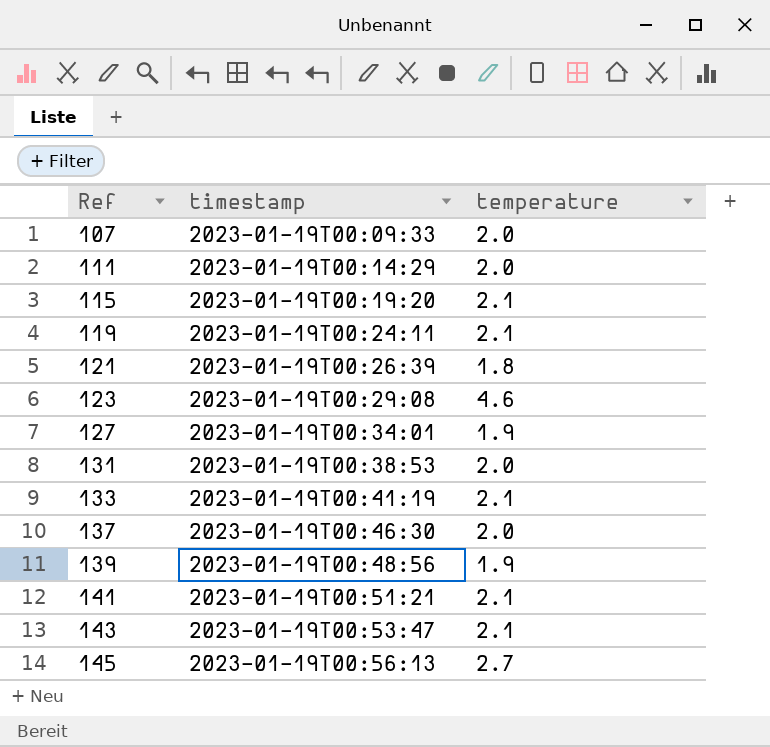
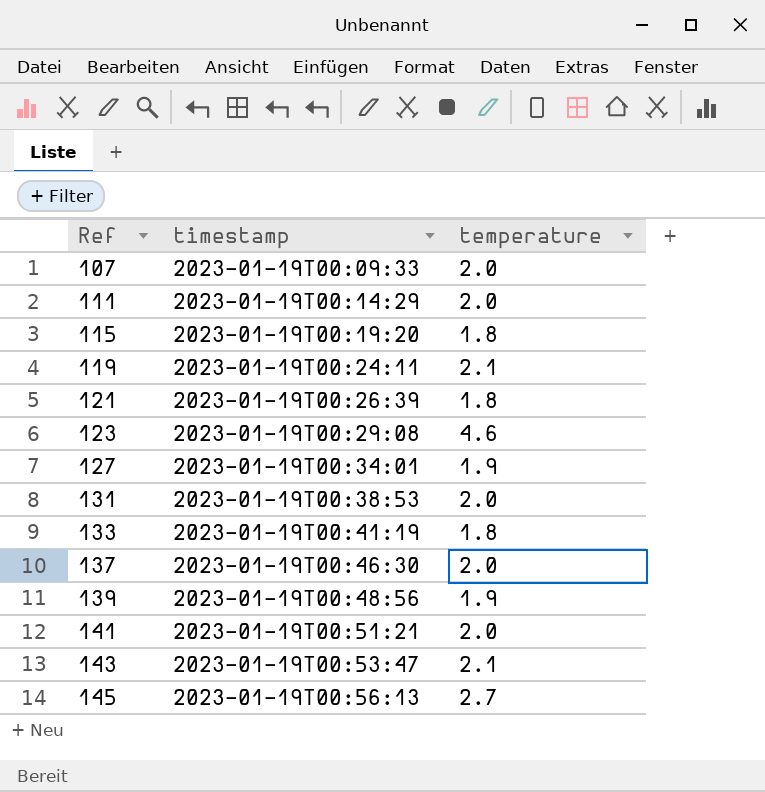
115 | temperature: 2.1 -> 1.8
133 | temperature: 2.1 -> 1.8
141 | temperature: 2.1 -> 2.0

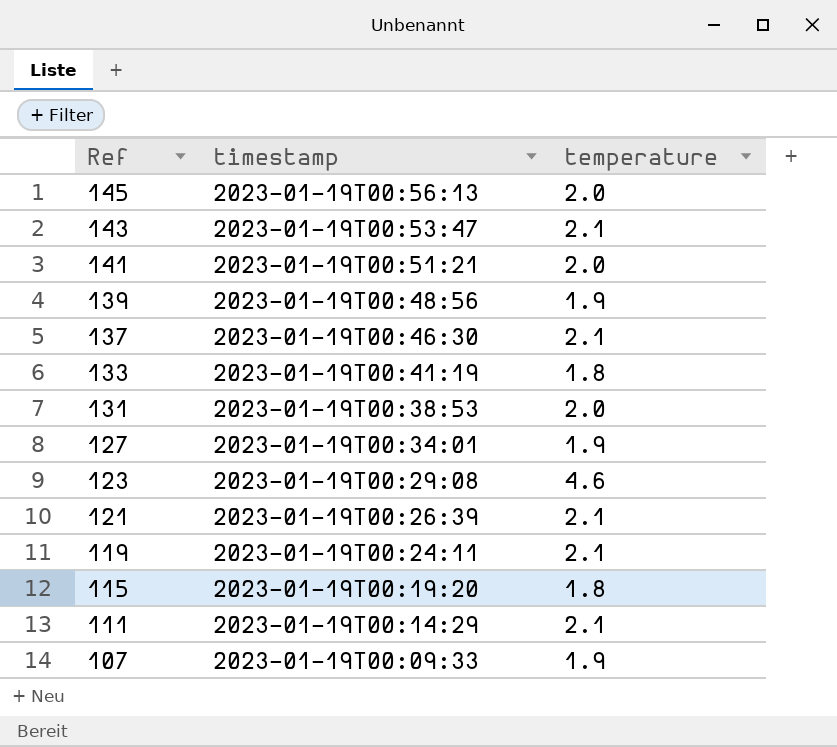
row order: Ref ascending -> Ref descending
145 | temperature: 2.7 -> 2.0
137 | temperature: 2.0 -> 2.1
121 | temperature: 1.8 -> 2.1
111 | temperature: 2.0 -> 2.1
107 | temperature: 2.0 -> 1.9

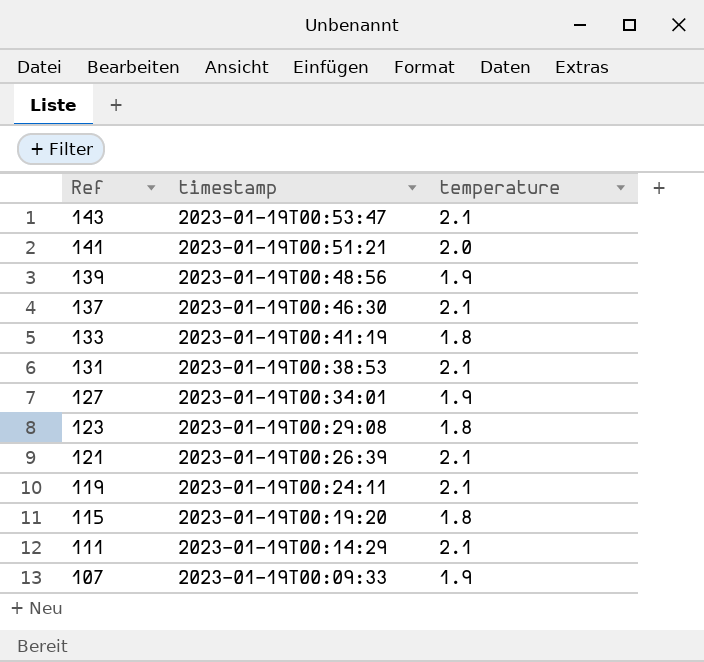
row 145: 2023-01-19T00:56:13 | 2.0 -> none
131 | temperature: 2.0 -> 2.1
123 | temperature: 4.6 -> 1.8

